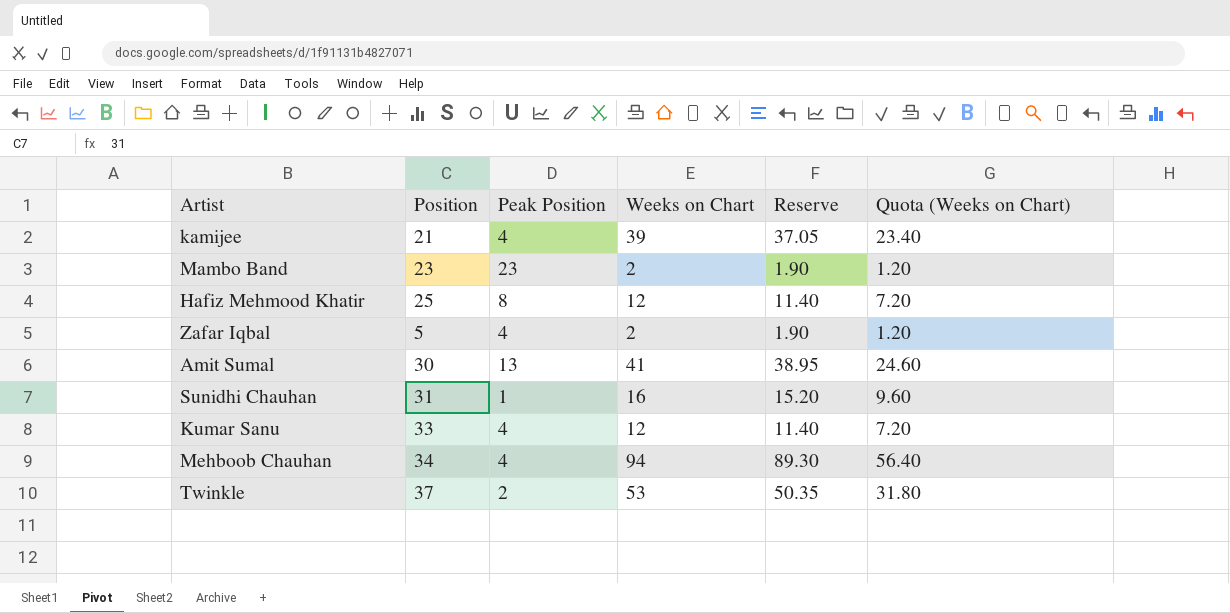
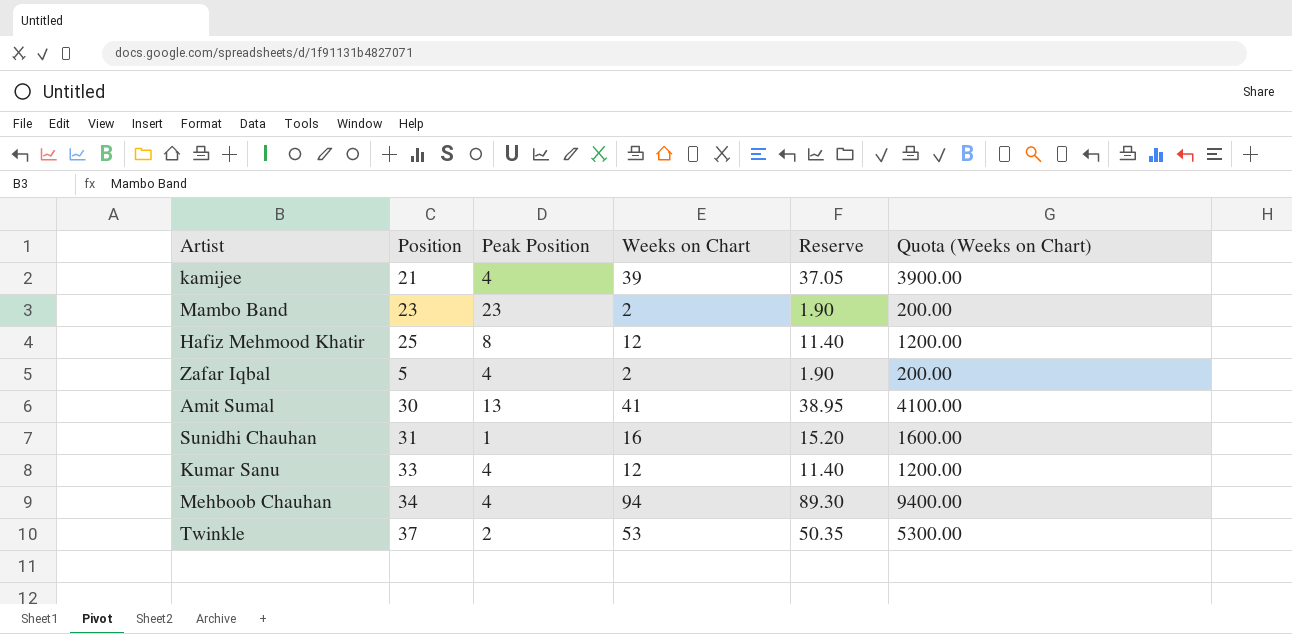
column Quota (Weeks on Chart) | formula: [Weeks on Chart] * 0.6 -> [Weeks on Chart] * 100

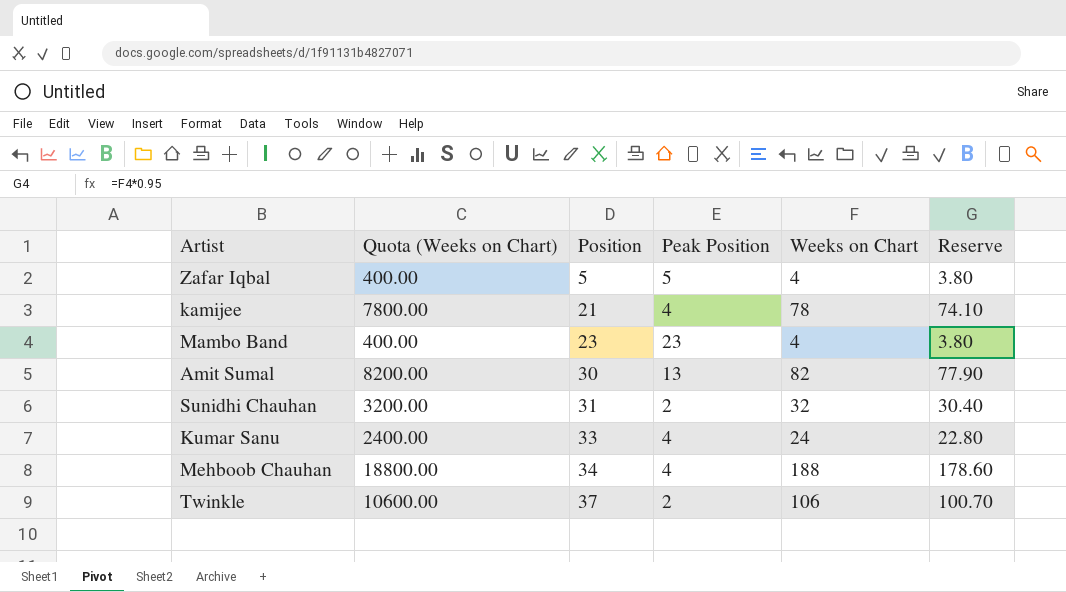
row order: none -> Position ascending
column Quota (Weeks on Chart) | position: 6 -> 2
row Hafiz Mehmood Khatir: 25 | 8 | 12 | 11.40 | 1200.00 -> none
Zafar Iqbal | Quota (Weeks on Chart): 200.00 -> 400.00
Zafar Iqbal | Peak Position: 4 -> 5
Zafar Iqbal | Weeks on Chart: 2 -> 4
Zafar Iqbal | Reserve: 1.90 -> 3.80
kamijee | Quota (Weeks on Chart): 3900.00 -> 7800.00
kamijee | Weeks on Chart: 39 -> 78
kamijee | Reserve: 37.05 -> 74.10
Mambo Band | Quota (Weeks on Chart): 200.00 -> 400.00
Mambo Band | Weeks on Chart: 2 -> 4
Mambo Band | Reserve: 1.90 -> 3.80
Amit Sumal | Quota (Weeks on Chart): 4100.00 -> 8200.00
Amit Sumal | Weeks on Chart: 41 -> 82
Amit Sumal | Reserve: 38.95 -> 77.90
Sunidhi Chauhan | Quota (Weeks on Chart): 1600.00 -> 3200.00
Sunidhi Chauhan | Peak Position: 1 -> 2
Sunidhi Chauhan | Weeks on Chart: 16 -> 32
Sunidhi Chauhan | Reserve: 15.20 -> 30.40
Kumar Sanu | Quota (Weeks on Chart): 1200.00 -> 2400.00
Kumar Sanu | Weeks on Chart: 12 -> 24
Kumar Sanu | Reserve: 11.40 -> 22.80
Mehboob Chauhan | Quota (Weeks on Chart): 9400.00 -> 18800.00
Mehboob Chauhan | Weeks on Chart: 94 -> 188
Mehboob Chauhan | Reserve: 89.30 -> 178.60
Twinkle | Quota (Weeks on Chart): 5300.00 -> 10600.00
Twinkle | Weeks on Chart: 53 -> 106
Twinkle | Reserve: 50.35 -> 100.70

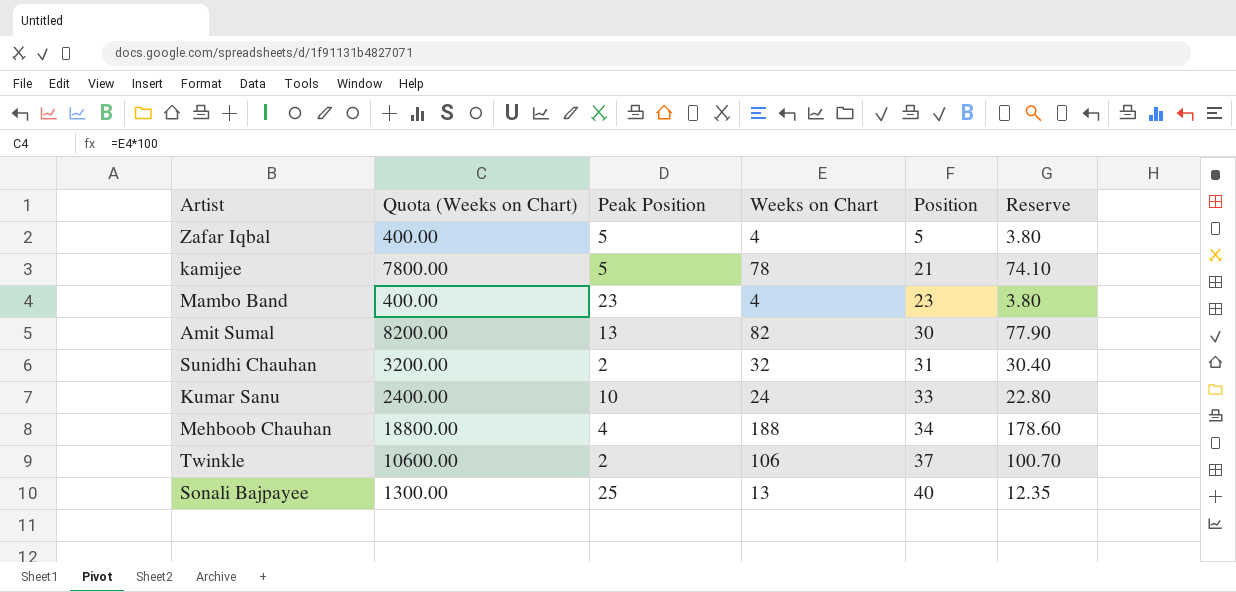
column Position | position: 3 -> 5
kamijee | Peak Position: 4 -> 5
Kumar Sanu | Peak Position: 4 -> 10
row Sonali Bajpayee: none -> 1300.00 | 25 | 13 | 40 | 12.35

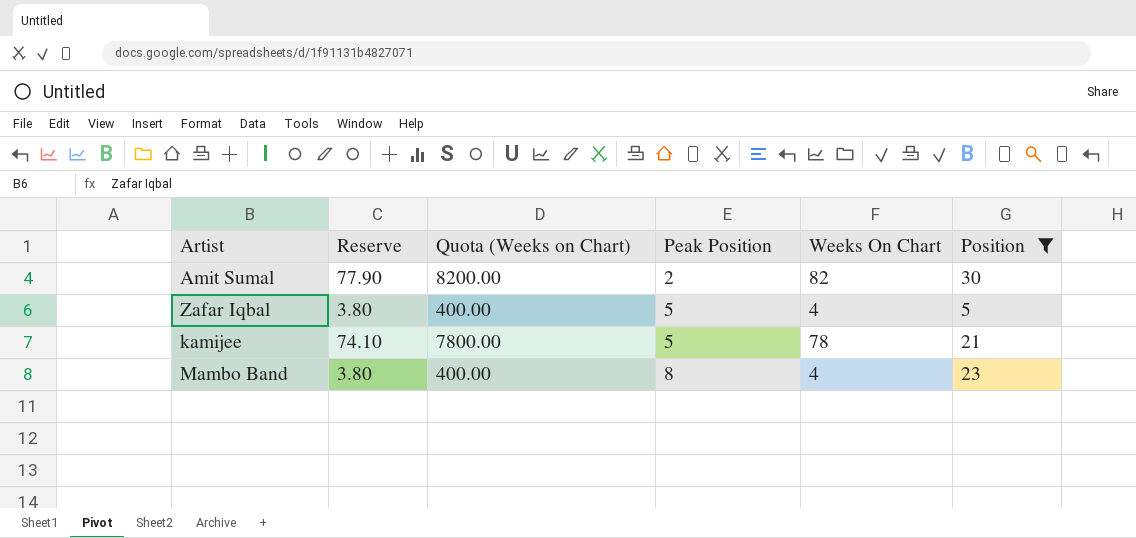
filter: none -> Position <= 30
row order: Position ascending -> Peak Position ascending
column Reserve | position: 6 -> 2
column name: Weeks on Chart -> Weeks On Chart
Amit Sumal | Peak Position: 13 -> 2
Mambo Band | Peak Position: 23 -> 8

